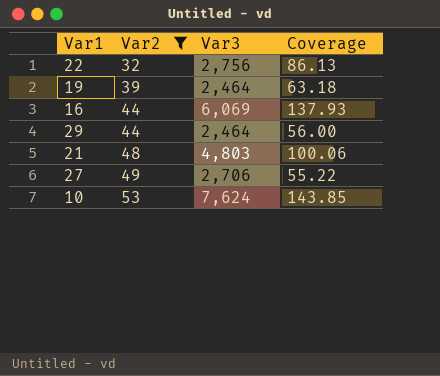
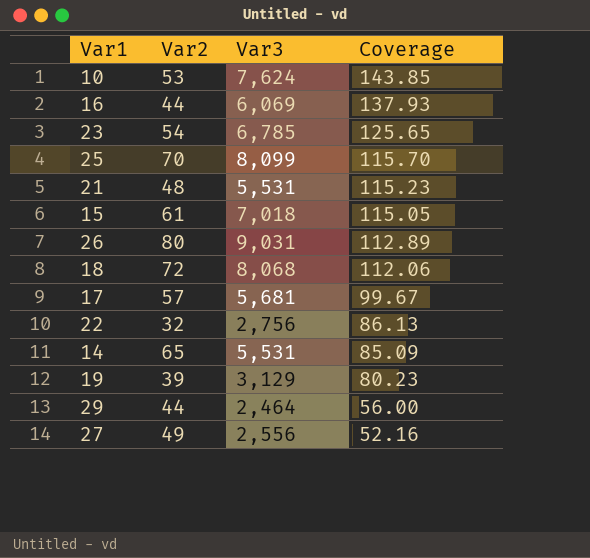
filter: Var2 <= 53 -> none
row order: Var2 ascending -> Coverage descending
21 | Var3: 4,803 -> 5,531
21 | Coverage: 100.06 -> 115.23
19 | Var3: 2,464 -> 3,129
19 | Coverage: 63.18 -> 80.23
27 | Var3: 2,706 -> 2,556
27 | Coverage: 55.22 -> 52.16

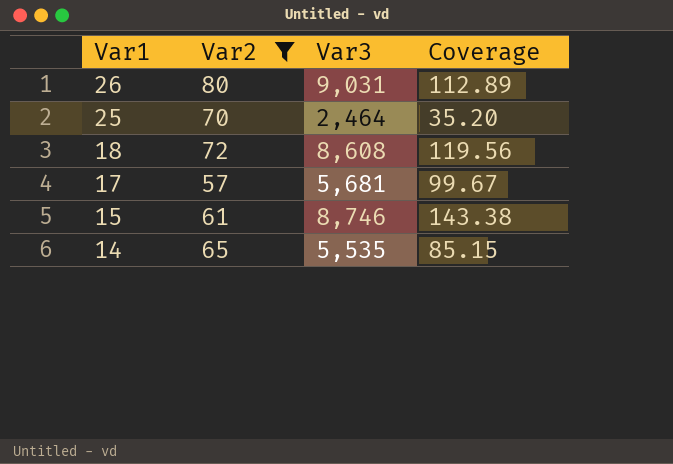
filter: none -> Var2 >= 57
row order: Coverage descending -> Var1 descending
25 | Var3: 8,099 -> 2,464
25 | Coverage: 115.70 -> 35.20
18 | Var3: 8,068 -> 8,608
18 | Coverage: 112.06 -> 119.56
15 | Var3: 7,018 -> 8,746
15 | Coverage: 115.05 -> 143.38
14 | Var3: 5,531 -> 5,535
14 | Coverage: 85.09 -> 85.15

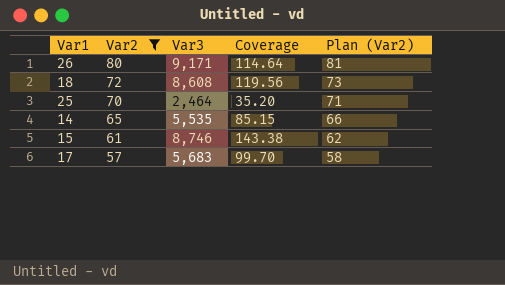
row order: Var1 descending -> Var2 descending
column Plan (Var2) | formula: none -> [Var2] + 1
26 | Var3: 9,031 -> 9,171
26 | Coverage: 112.89 -> 114.64
17 | Var3: 5,681 -> 5,683
17 | Coverage: 99.67 -> 99.70

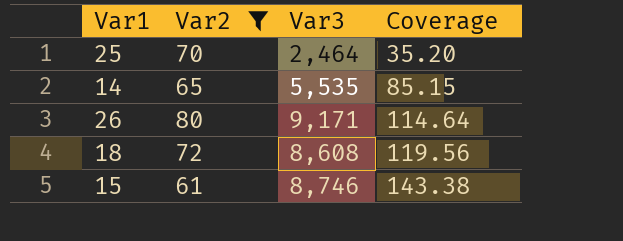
row order: Var2 descending -> Coverage ascending
column Plan (Var2) | formula: [Var2] + 1 -> none
row 17: 57 | 5,683 | 99.70 | 58 -> none

